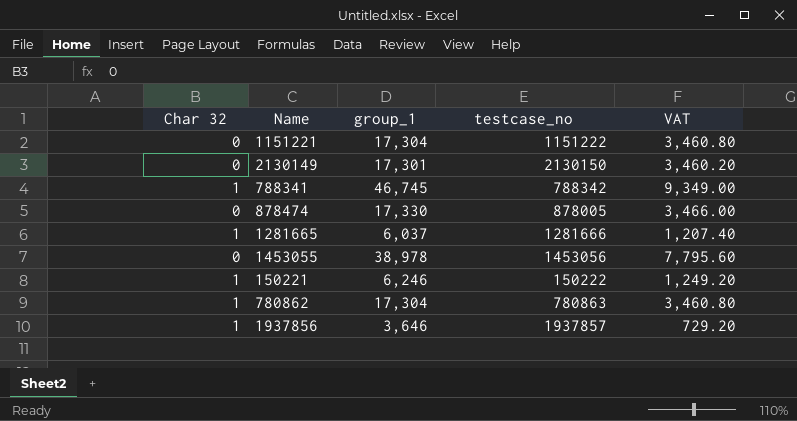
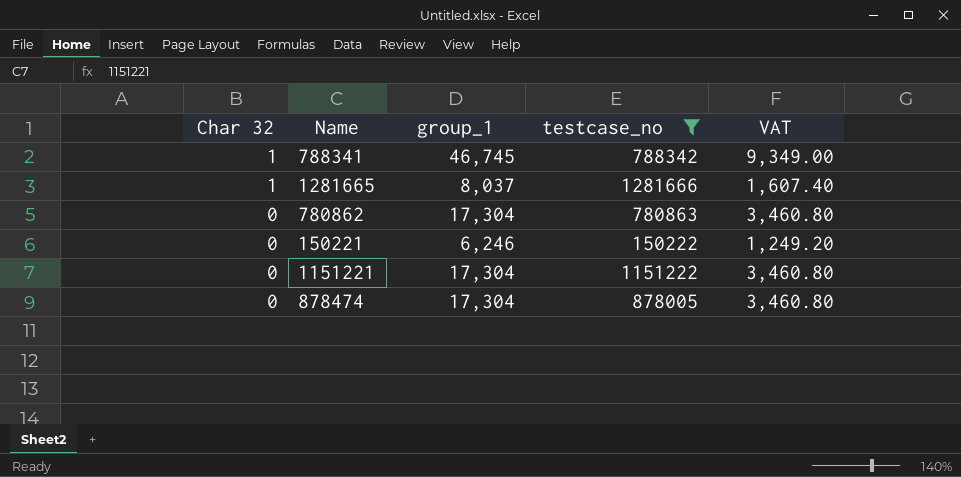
filter: none -> testcase_no <= 1281666
row order: none -> Char 32 descending
1281665 | group_1: 6,037 -> 8,037
1281665 | VAT: 1,207.40 -> 1,607.40
780862 | Char 32: 1 -> 0
150221 | Char 32: 1 -> 0
878474 | group_1: 17,330 -> 17,304
878474 | VAT: 3,466.00 -> 3,460.80

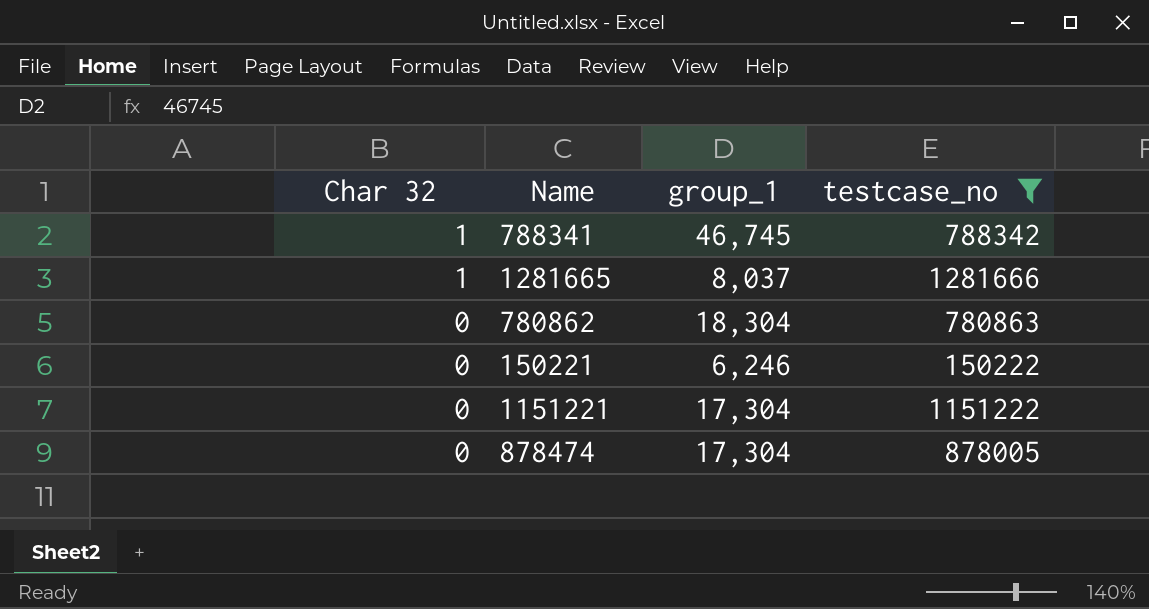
column VAT | formula: [group_1] * 0.2 -> none
780862 | group_1: 17,304 -> 18,304

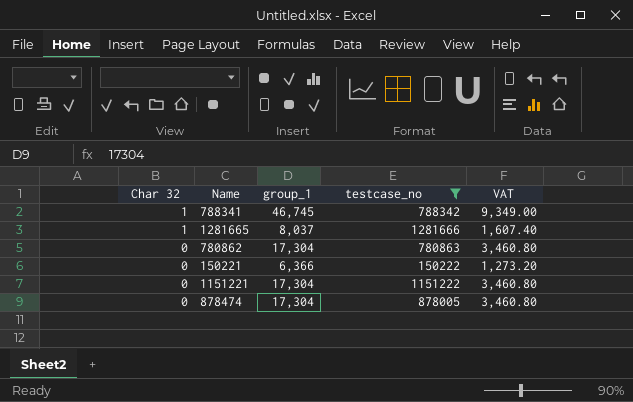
column VAT | formula: none -> [group_1] * 0.2
780862 | group_1: 18,304 -> 17,304
150221 | group_1: 6,246 -> 6,366

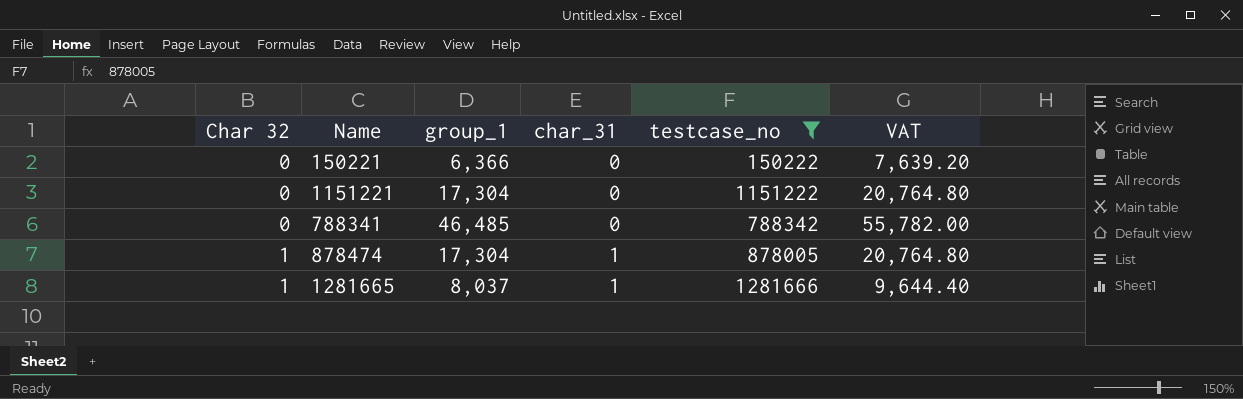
row order: Char 32 descending -> Char 32 ascending
column char_31 | position: none -> 4
column VAT | formula: [group_1] * 0.2 -> [group_1] * 1.2
row 780862: 0 | 17,304 | 780863 | 3,460.80 -> none
788341 | Char 32: 1 -> 0
788341 | group_1: 46,745 -> 46,485
878474 | Char 32: 0 -> 1

